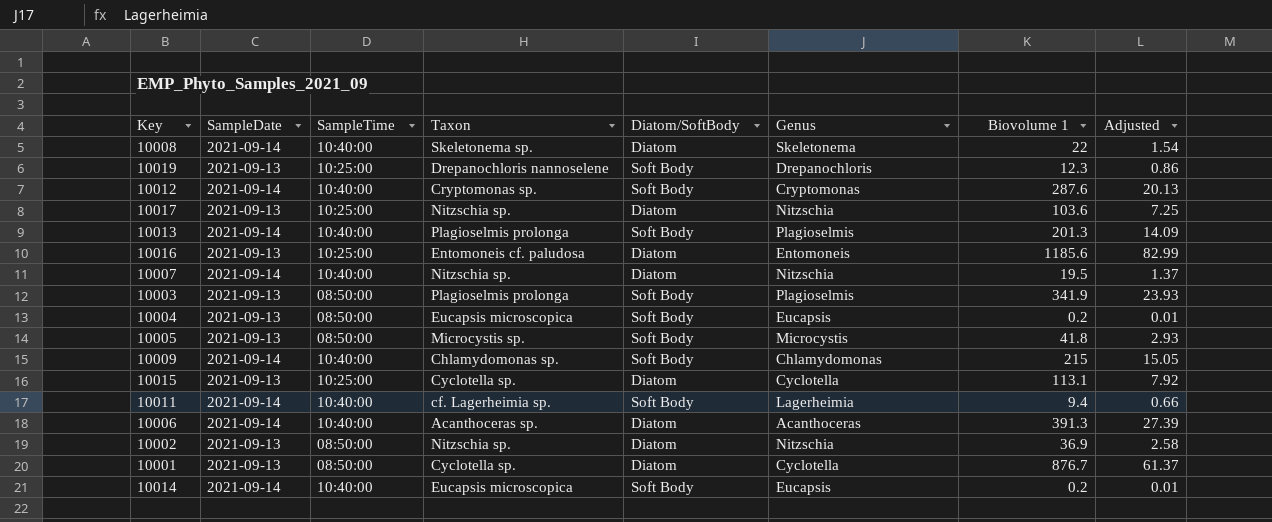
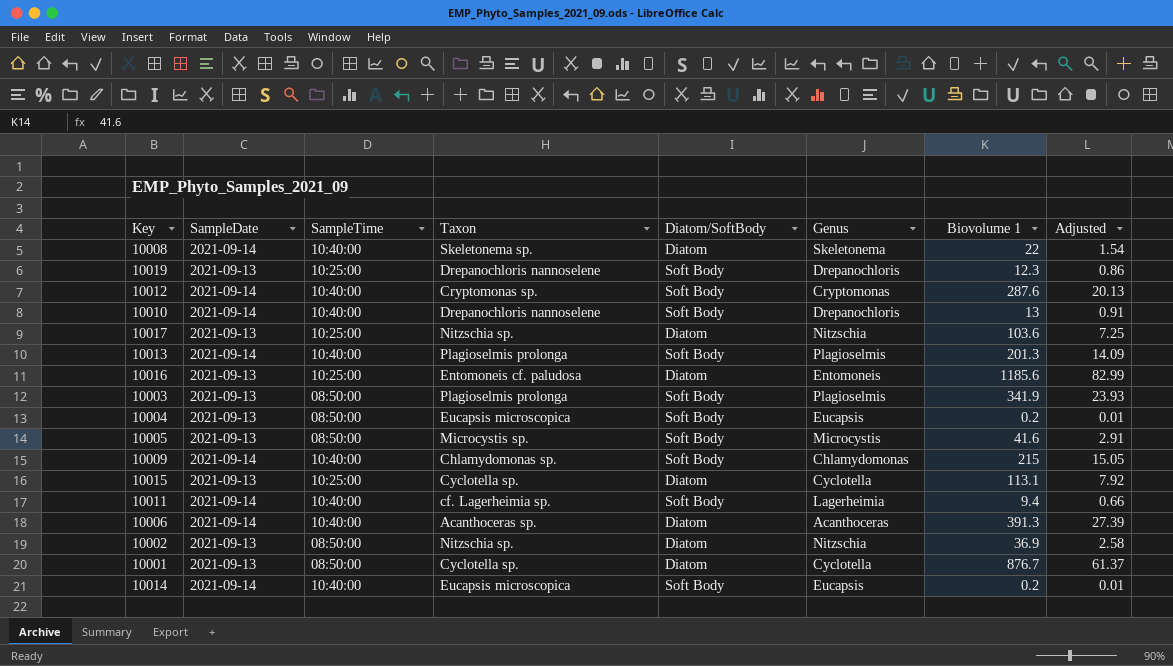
row 10007: 2021-09-14 | 10:40:00 | Nitzschia sp. | Diatom | Nitzschia | 19.5 | 1.37 -> none
row 10010: none -> 2021-09-14 | 10:40:00 | Drepanochloris nannoselene | Soft Body | Drepanochloris | 13 | 0.91
10005 | Biovolume 1: 41.8 -> 41.6
10005 | Adjusted: 2.93 -> 2.91

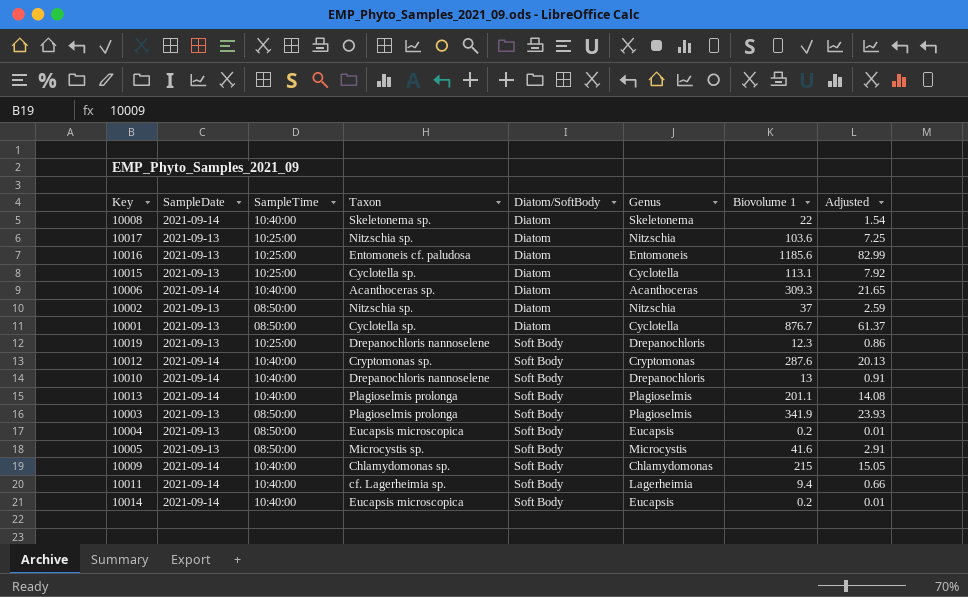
row order: none -> Diatom/SoftBody ascending
10006 | Biovolume 1: 391.3 -> 309.3
10006 | Adjusted: 27.39 -> 21.65
10002 | Biovolume 1: 36.9 -> 37
10002 | Adjusted: 2.58 -> 2.59
10013 | Biovolume 1: 201.3 -> 201.1
10013 | Adjusted: 14.09 -> 14.08

